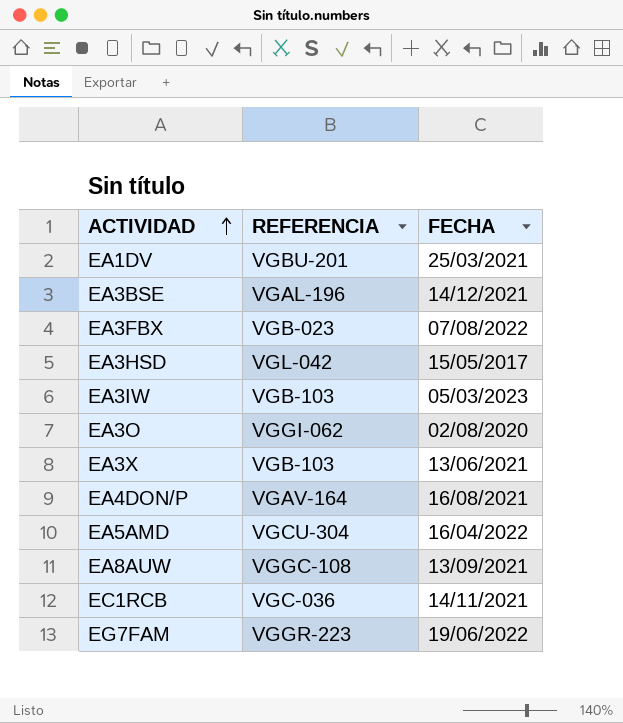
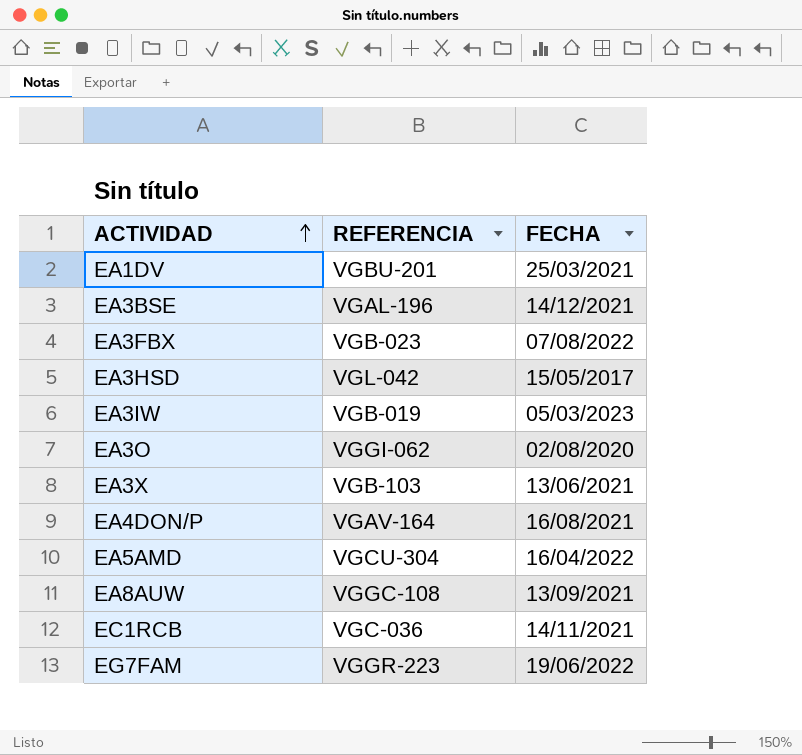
EA3IW | REFERENCIA: VGB-103 -> VGB-019

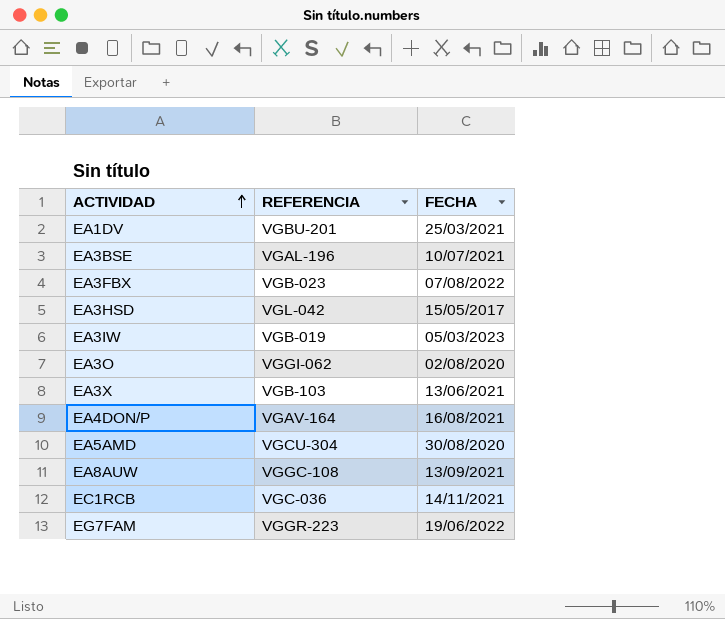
EA3BSE | FECHA: 14/12/2021 -> 10/07/2021
EA5AMD | FECHA: 16/04/2022 -> 30/08/2020

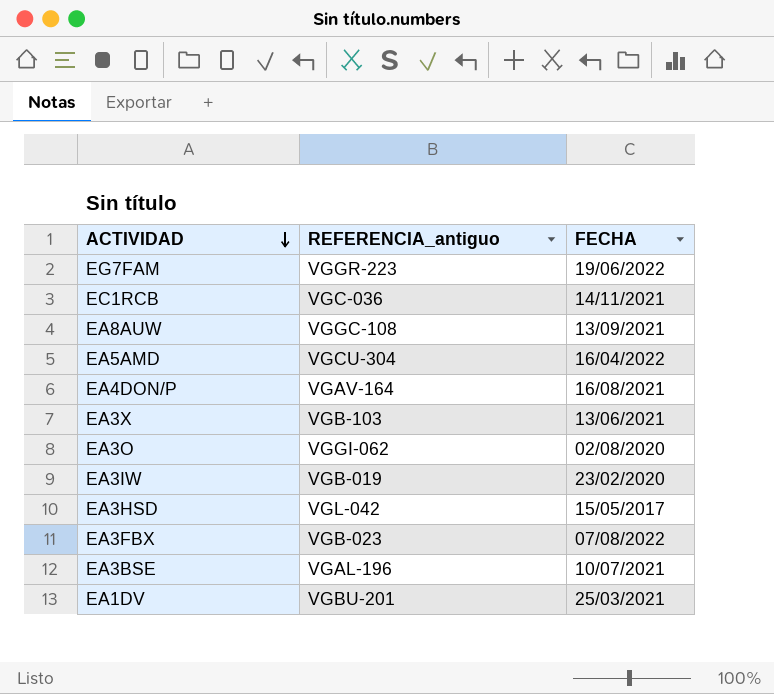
row order: ACTIVIDAD ascending -> ACTIVIDAD descending
column name: REFERENCIA -> REFERENCIA_antiguo
EA5AMD | FECHA: 30/08/2020 -> 16/04/2022
EA3IW | FECHA: 05/03/2023 -> 23/02/2020

